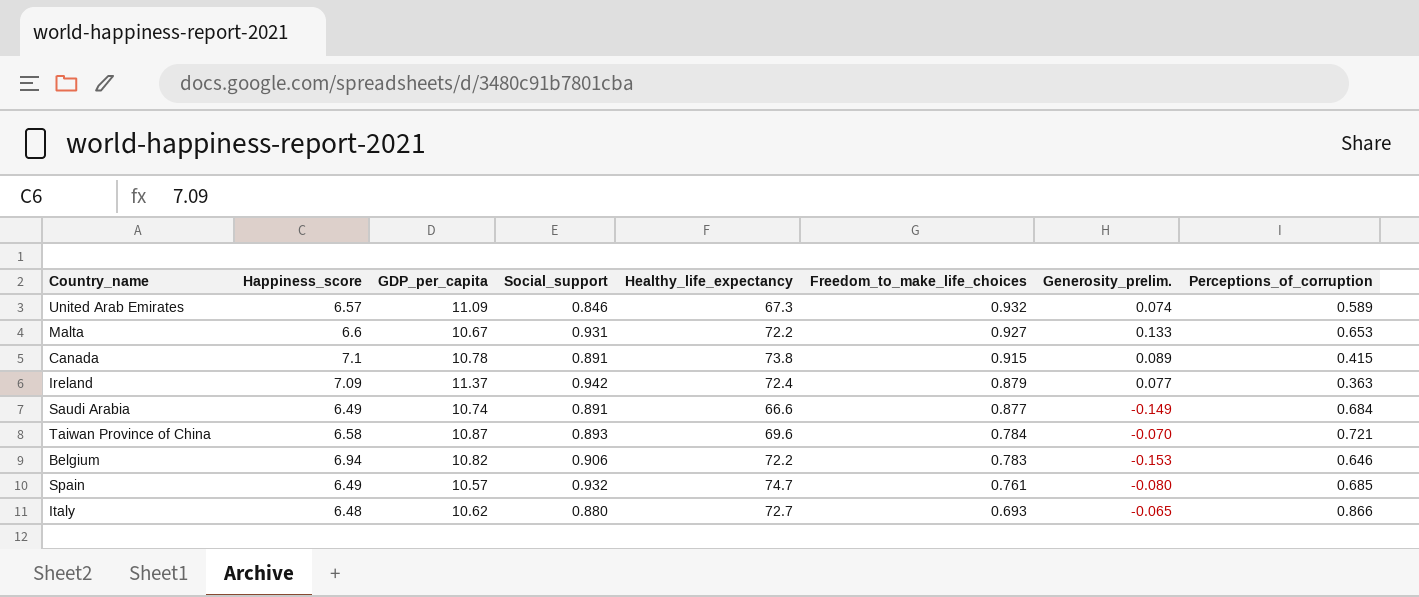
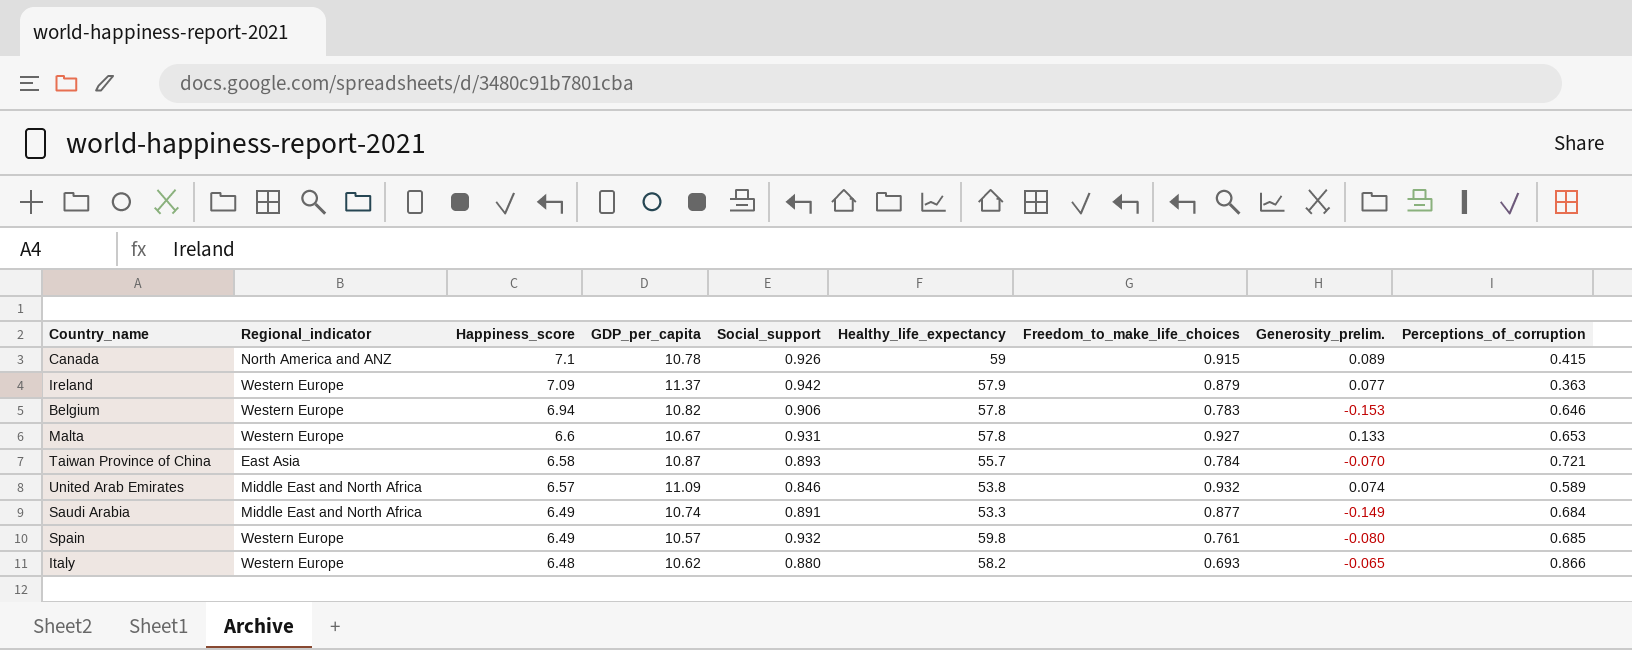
row order: Freedom_to_make_life_choices descending -> Happiness_score descending
column Regional_indicator | position: none -> 2
Canada | Social_support: 0.891 -> 0.926
Canada | Healthy_life_expectancy: 73.8 -> 59
Ireland | Healthy_life_expectancy: 72.4 -> 57.9
Belgium | Healthy_life_expectancy: 72.2 -> 57.8
Malta | Healthy_life_expectancy: 72.2 -> 57.8
Taiwan Province of China | Healthy_life_expectancy: 69.6 -> 55.7
United Arab Emirates | Healthy_life_expectancy: 67.3 -> 53.8
Saudi Arabia | Healthy_life_expectancy: 66.6 -> 53.3
Spain | Healthy_life_expectancy: 74.7 -> 59.8
Italy | Healthy_life_expectancy: 72.7 -> 58.2

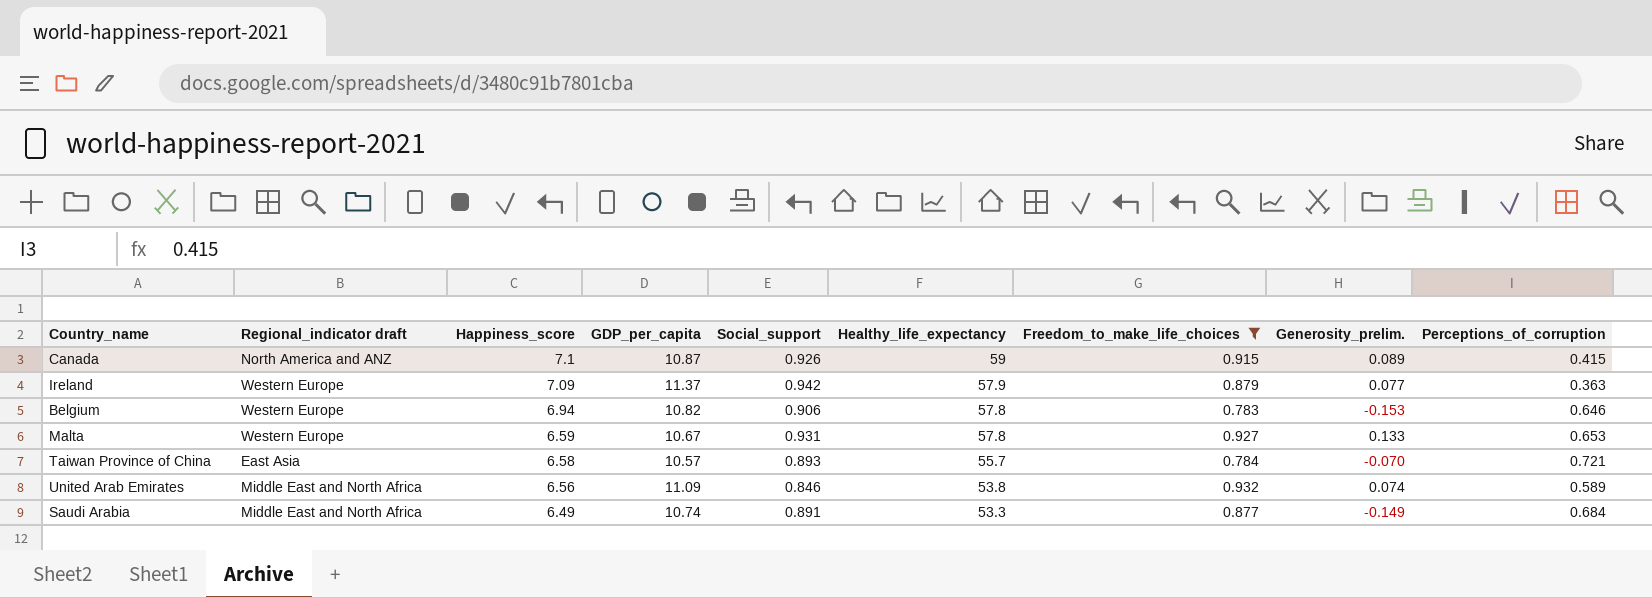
filter: none -> Freedom_to_make_life_choices >= 0.783
column name: Regional_indicator -> Regional_indicator draft
Canada | GDP_per_capita: 10.78 -> 10.87
Malta | Happiness_score: 6.6 -> 6.59
Taiwan Province of China | GDP_per_capita: 10.87 -> 10.57
United Arab Emirates | Happiness_score: 6.57 -> 6.56

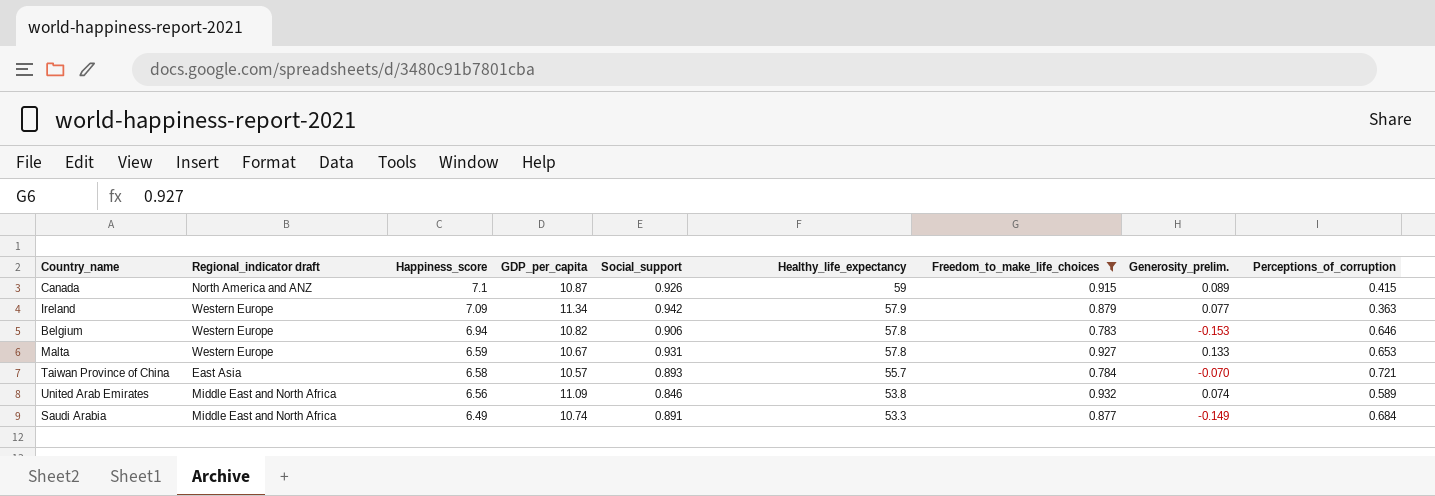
Ireland | GDP_per_capita: 11.37 -> 11.34

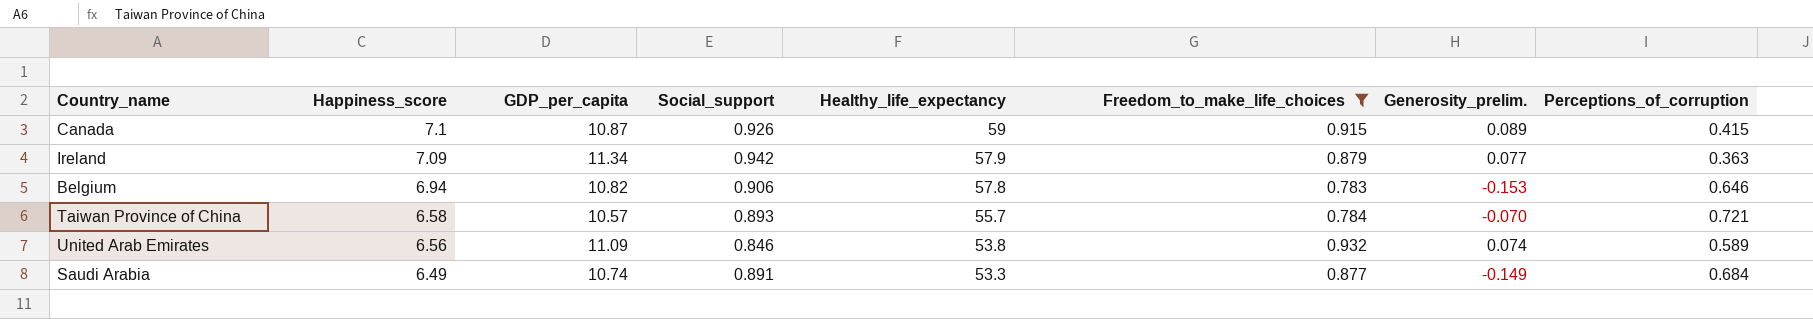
column Regional_indicator draft | position: 2 -> none
row Malta: Western Europe | 6.59 | 10.67 | 0.931 | 57.8 | 0.927 | 0.133 | 0.653 -> none

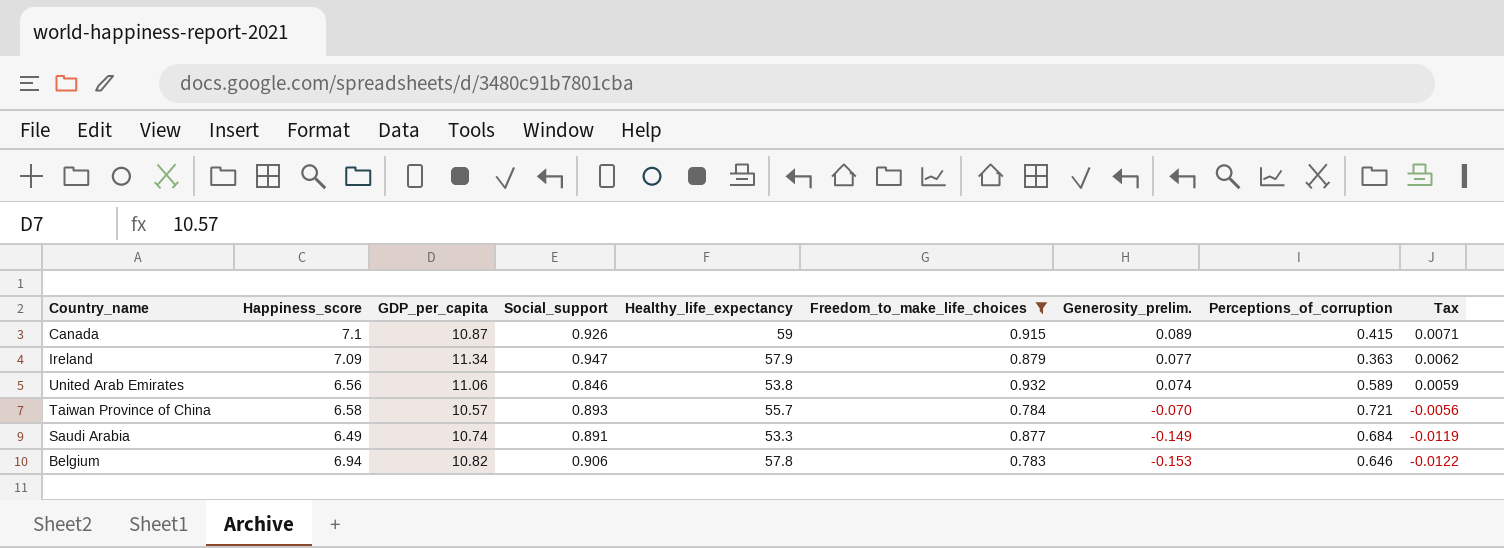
row order: Happiness_score descending -> Generosity_prelim. descending
column Tax | formula: none -> [Generosity_prelim.] * 0.08
Ireland | Social_support: 0.942 -> 0.947
United Arab Emirates | GDP_per_capita: 11.09 -> 11.06

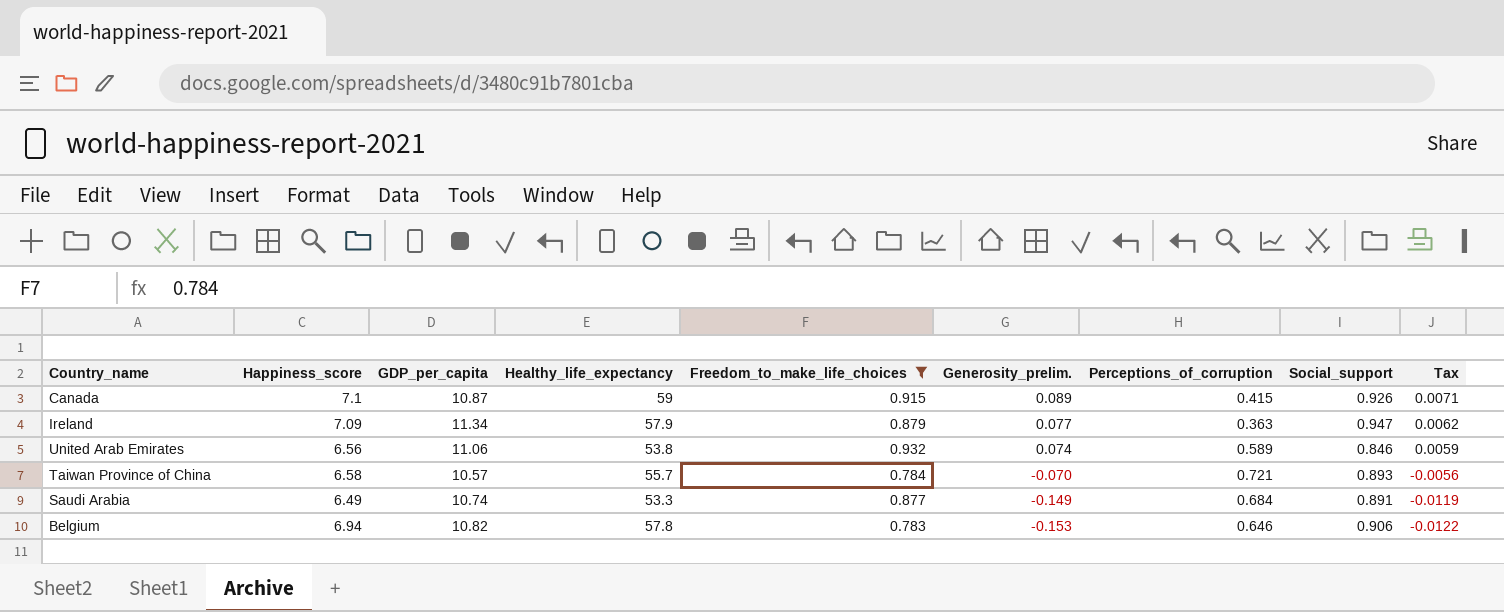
column Social_support | position: 4 -> 8

